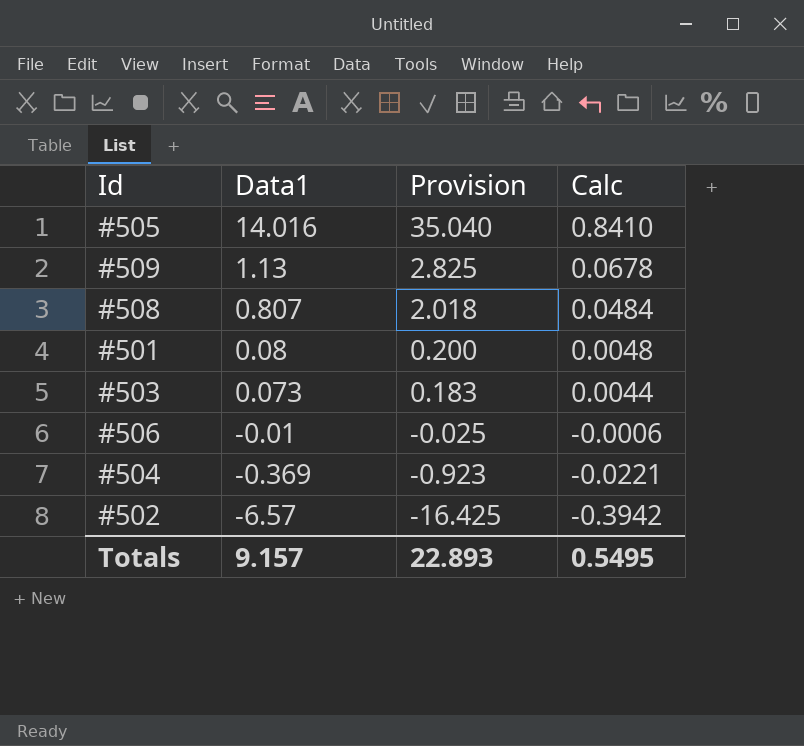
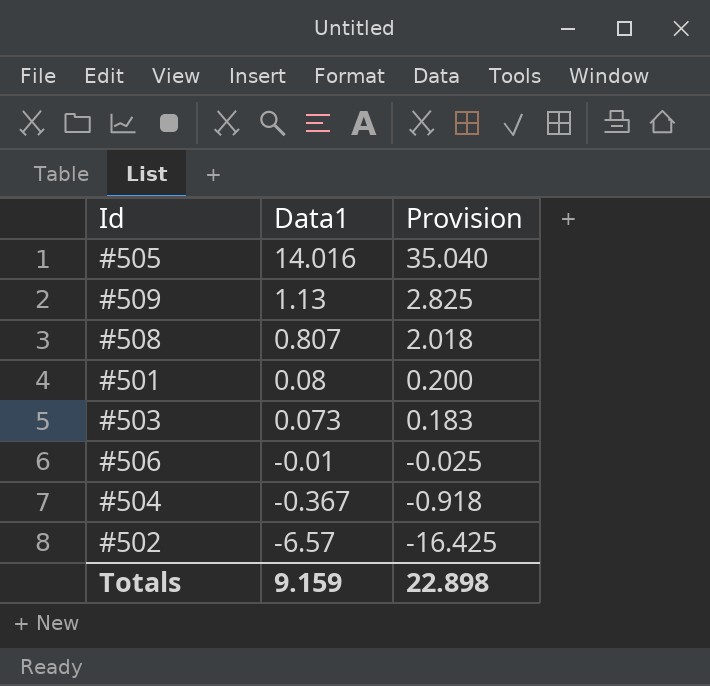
column Calc | formula: [Data1] * 0.06 -> none
#504 | Data1: -0.369 -> -0.367
#504 | Provision: -0.923 -> -0.918
Totals | Data1: 9.157 -> 9.159
Totals | Provision: 22.893 -> 22.898

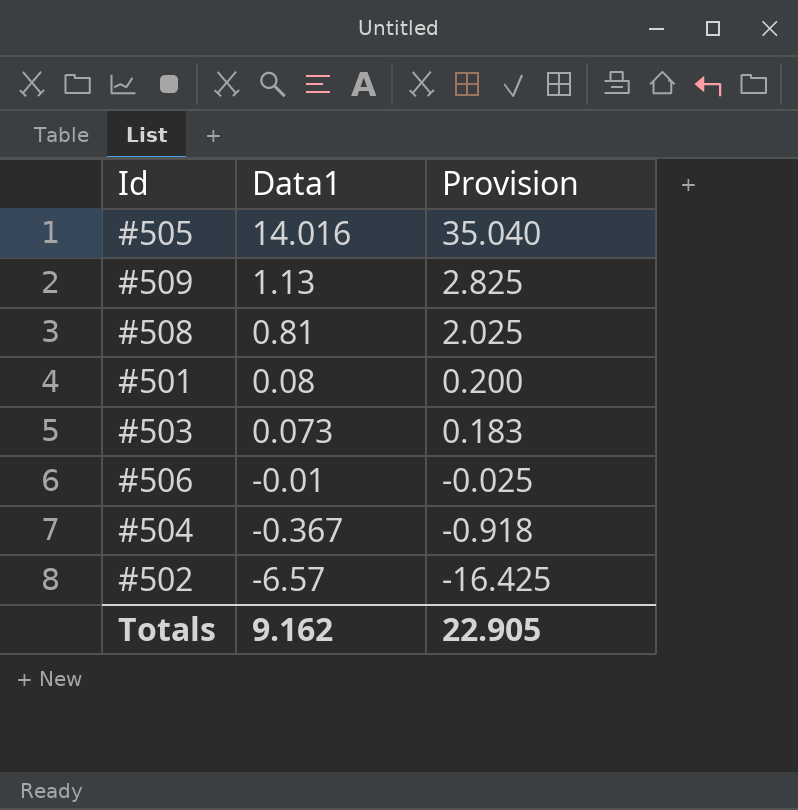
#508 | Data1: 0.807 -> 0.81
#508 | Provision: 2.018 -> 2.025
Totals | Data1: 9.159 -> 9.162
Totals | Provision: 22.898 -> 22.905

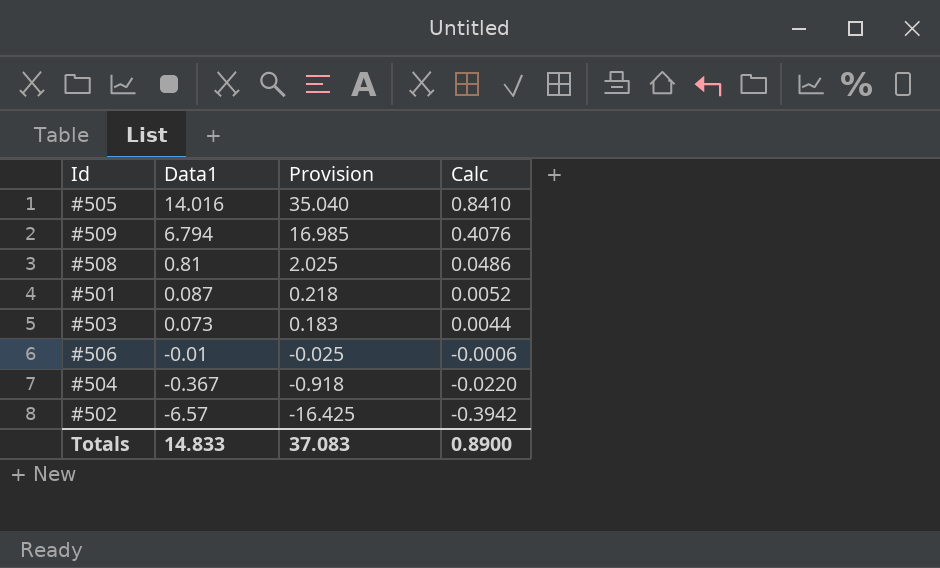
column Calc | formula: none -> [Data1] * 0.06
#509 | Data1: 1.13 -> 6.794
#509 | Provision: 2.825 -> 16.985
#501 | Data1: 0.08 -> 0.087
#501 | Provision: 0.200 -> 0.218
Totals | Data1: 9.162 -> 14.833
Totals | Provision: 22.905 -> 37.083

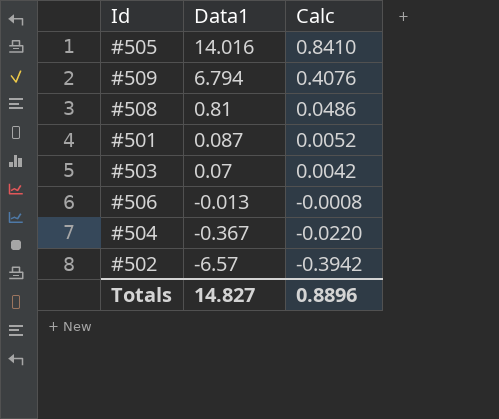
column Provision | formula: [Data1] * 2.5 -> none
#503 | Data1: 0.073 -> 0.07
#503 | Calc: 0.0044 -> 0.0042
#506 | Data1: -0.01 -> -0.013
#506 | Calc: -0.0006 -> -0.0008
Totals | Data1: 14.833 -> 14.827
Totals | Calc: 0.8900 -> 0.8896

